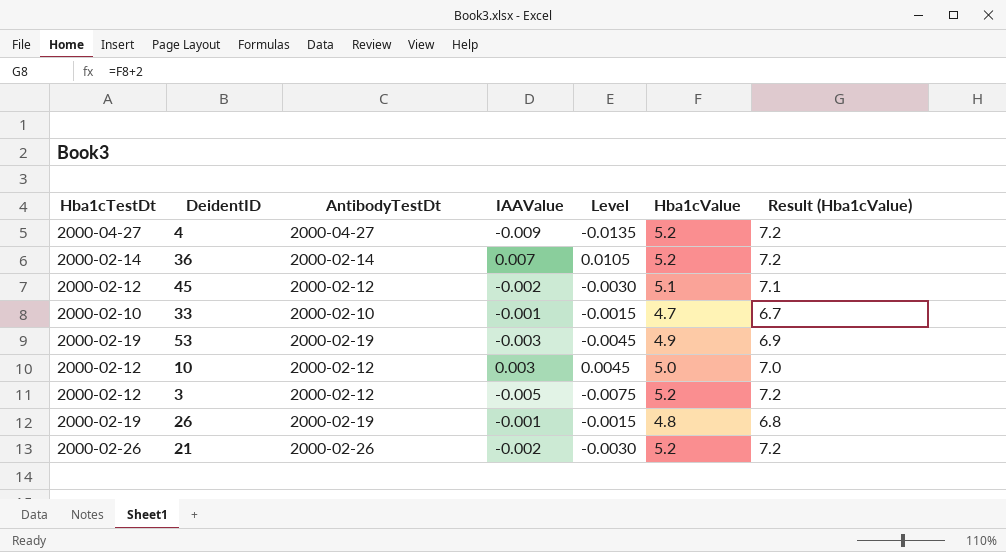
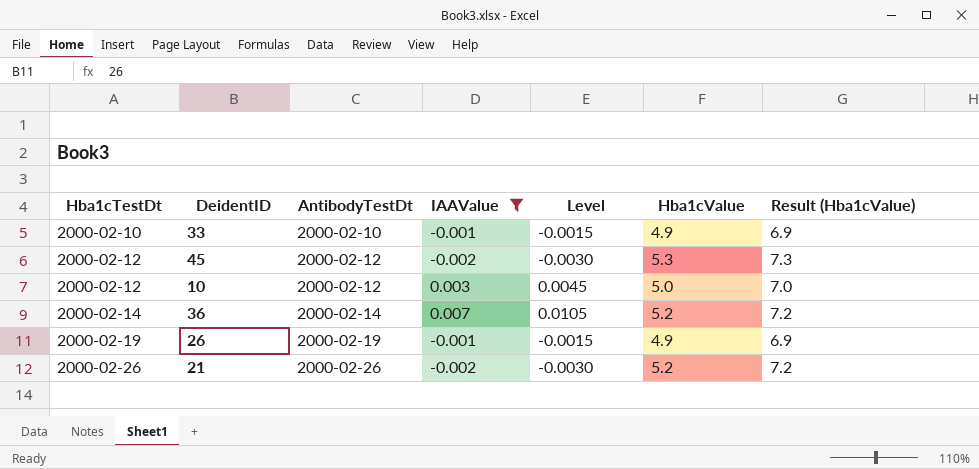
filter: none -> IAAValue >= -0.002
row order: none -> Hba1cTestDt ascending
33 | Hba1cValue: 4.7 -> 4.9
33 | Result (Hba1cValue): 6.7 -> 6.9
45 | Hba1cValue: 5.1 -> 5.3
45 | Result (Hba1cValue): 7.1 -> 7.3
26 | Hba1cValue: 4.8 -> 4.9
26 | Result (Hba1cValue): 6.8 -> 6.9

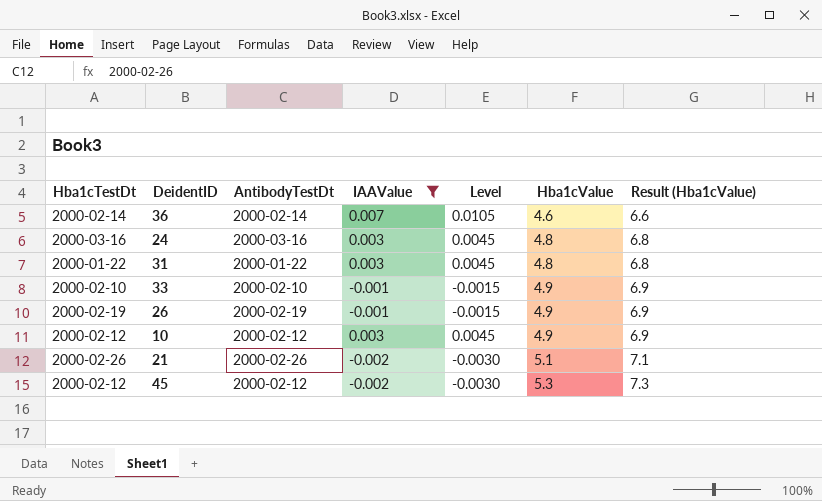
row order: Hba1cTestDt ascending -> Hba1cValue ascending
36 | Hba1cValue: 5.2 -> 4.6
36 | Result (Hba1cValue): 7.2 -> 6.6
row 24: none -> 2000-03-16 | 2000-03-16 | 0.003 | 0.0045 | 4.8 | 6.8
row 31: none -> 2000-01-22 | 2000-01-22 | 0.003 | 0.0045 | 4.8 | 6.8
10 | Hba1cValue: 5.0 -> 4.9
10 | Result (Hba1cValue): 7.0 -> 6.9
21 | Hba1cValue: 5.2 -> 5.1
21 | Result (Hba1cValue): 7.2 -> 7.1

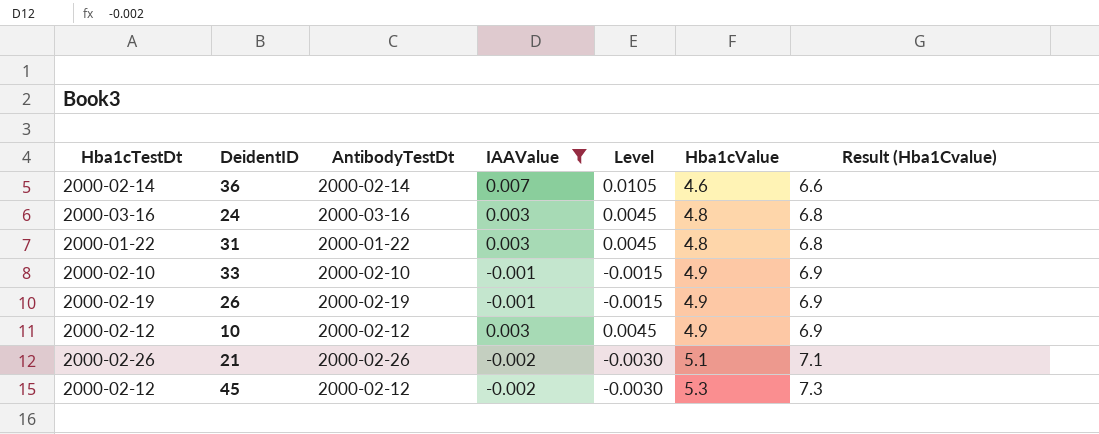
column name: Result (Hba1cValue) -> Result (Hba1Cvalue)

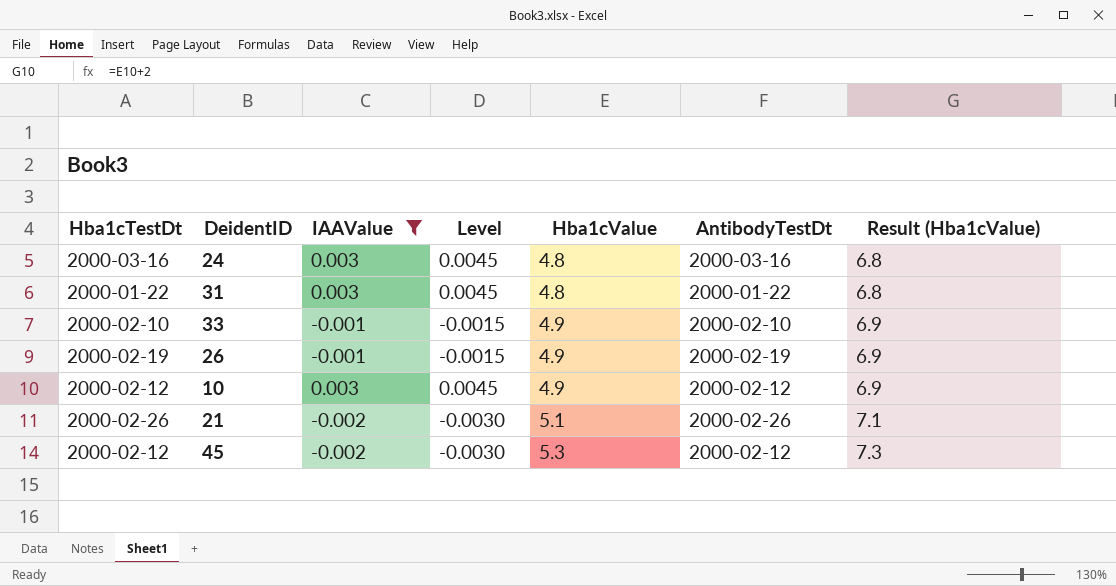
column AntibodyTestDt | position: 3 -> 6
column name: Result (Hba1Cvalue) -> Result (Hba1cValue)
row 36: 2000-02-14 | 2000-02-14 | 0.007 | 0.0105 | 4.6 | 6.6 -> none

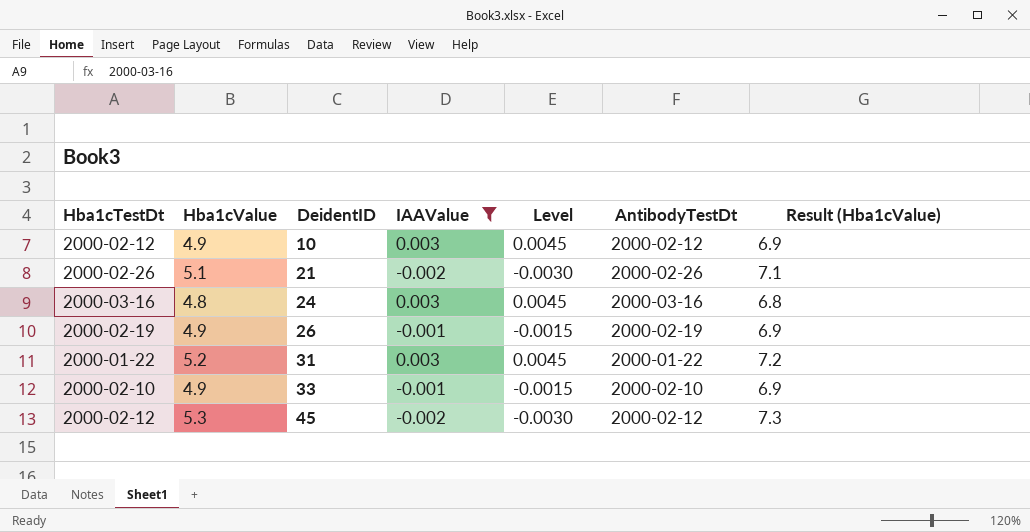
row order: Hba1cValue ascending -> DeidentID ascending
column Hba1cValue | position: 5 -> 2
31 | Hba1cValue: 4.8 -> 5.2
31 | Result (Hba1cValue): 6.8 -> 7.2

